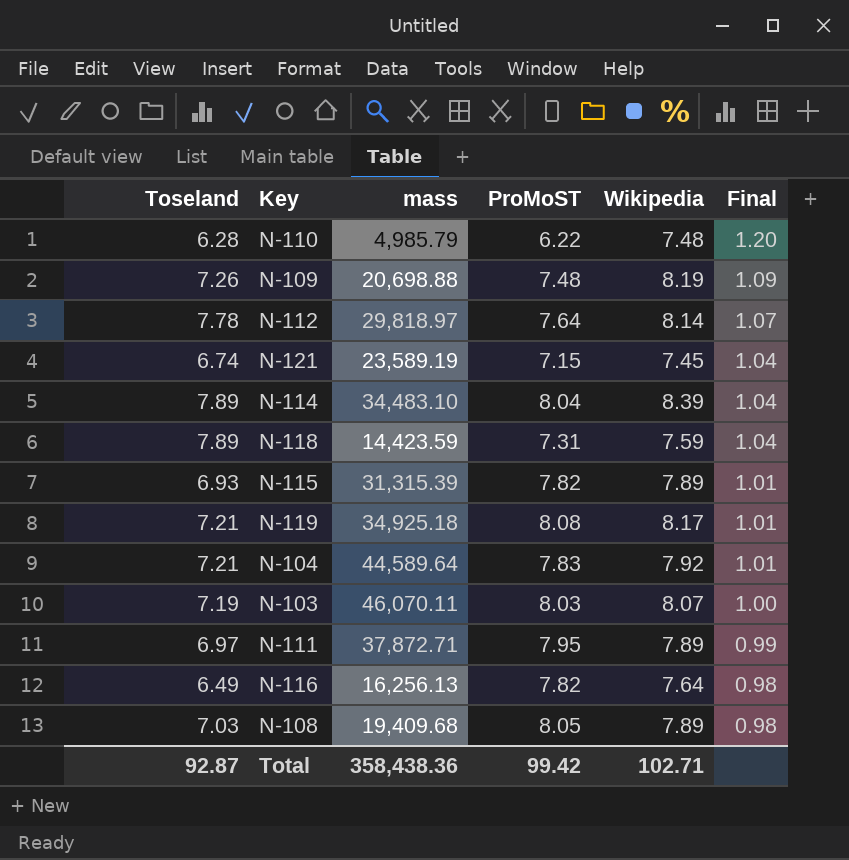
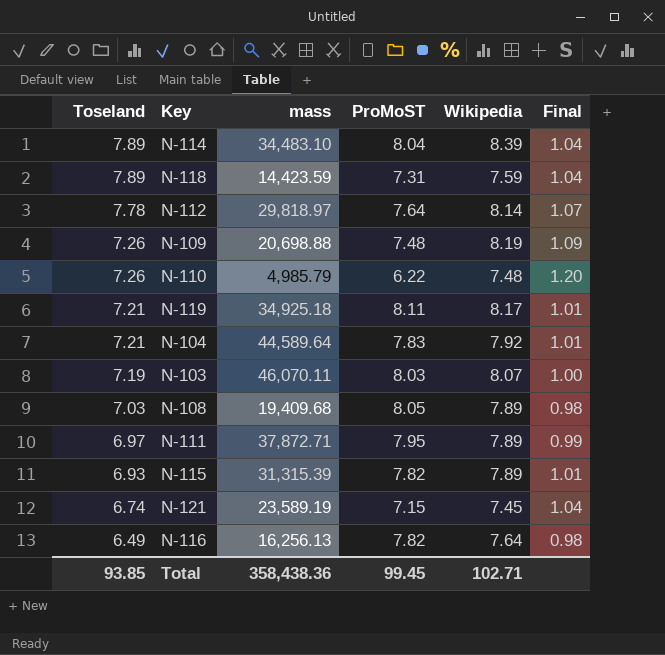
row order: Final descending -> Toseland descending
N-110 | Toseland: 6.28 -> 7.26
N-119 | ProMoST: 8.08 -> 8.11
Total | Toseland: 92.87 -> 93.85
Total | ProMoST: 99.42 -> 99.45

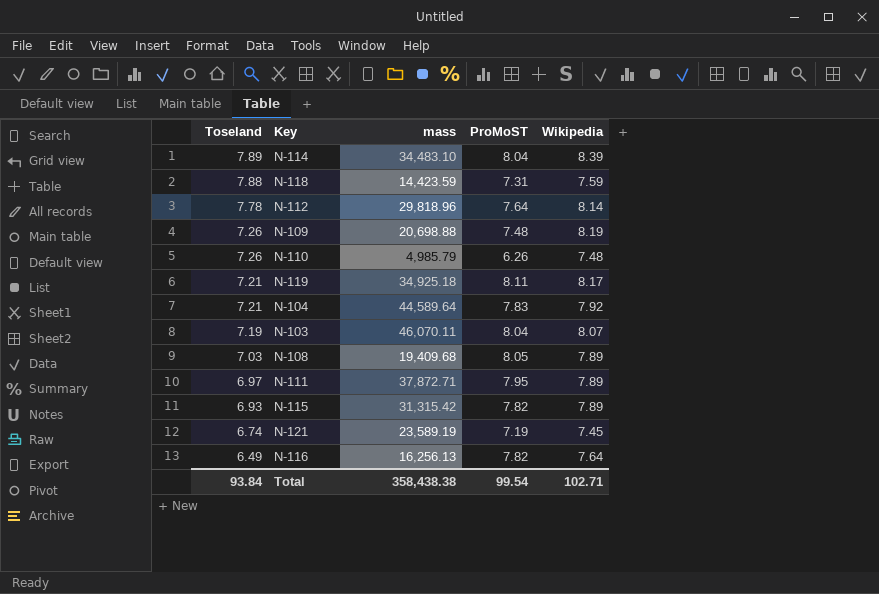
column Final | formula: [Wikipedia] / [ProMoST] -> none
N-118 | Toseland: 7.89 -> 7.88
N-112 | mass: 29,818.97 -> 29,818.96
N-110 | ProMoST: 6.22 -> 6.26
N-103 | ProMoST: 8.03 -> 8.04
N-115 | mass: 31,315.39 -> 31,315.42
N-121 | ProMoST: 7.15 -> 7.19
Total | Toseland: 93.85 -> 93.84
Total | mass: 358,438.36 -> 358,438.38
Total | ProMoST: 99.45 -> 99.54

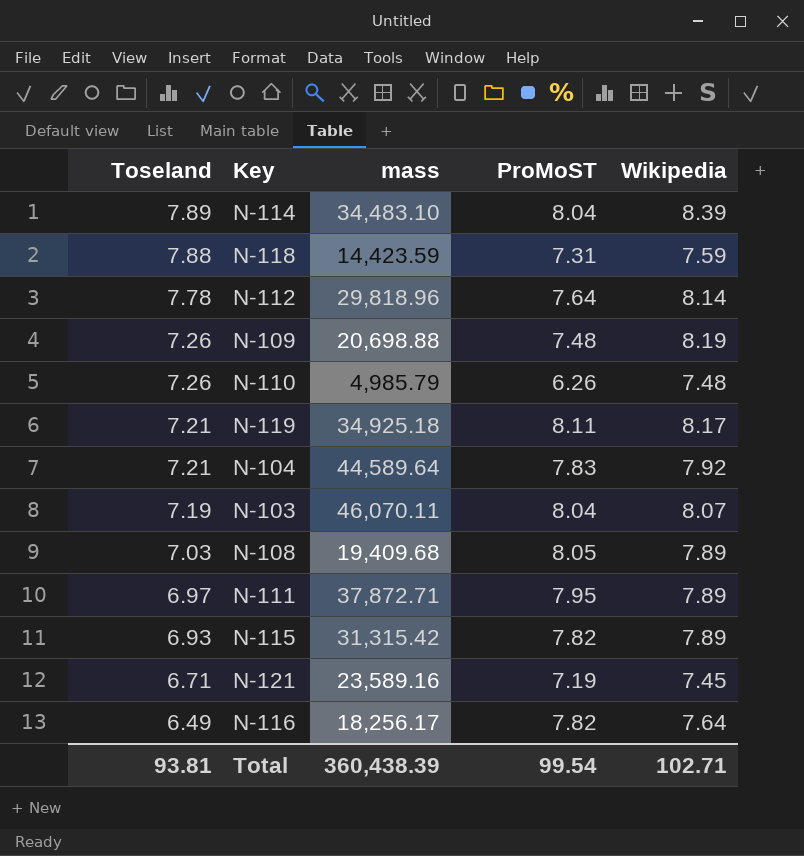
N-121 | Toseland: 6.74 -> 6.71
N-121 | mass: 23,589.19 -> 23,589.16
N-116 | mass: 16,256.13 -> 18,256.17
Total | Toseland: 93.84 -> 93.81
Total | mass: 358,438.38 -> 360,438.39

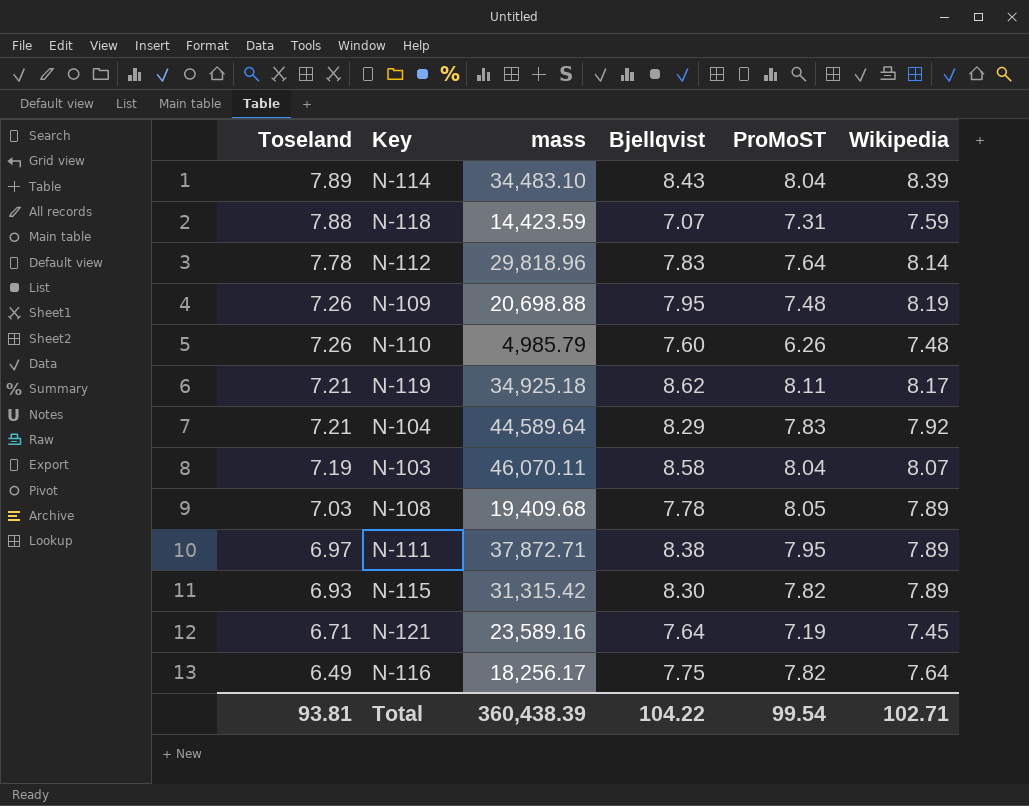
column Bjellqvist | position: none -> 4

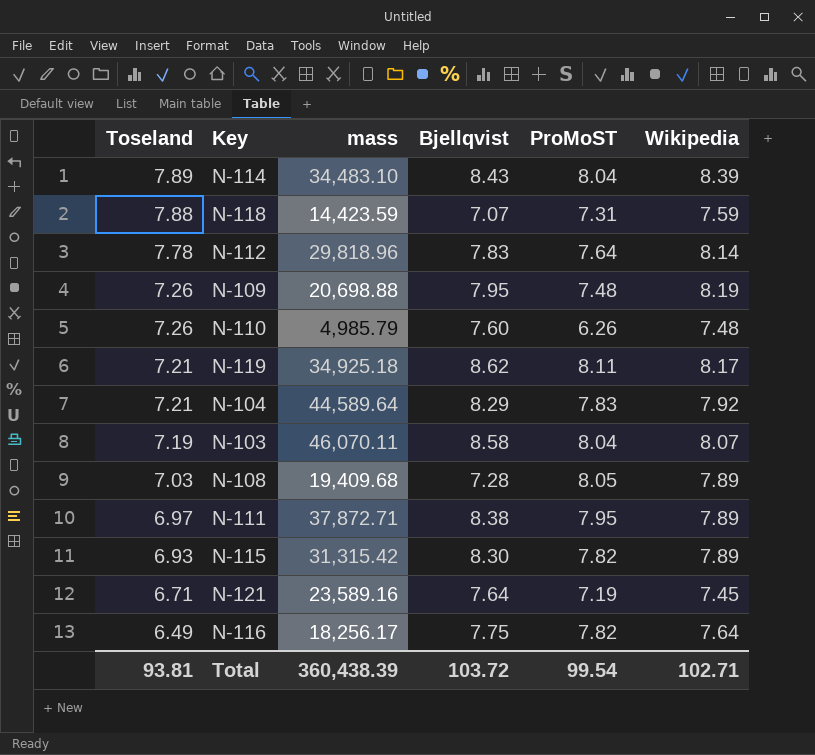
N-108 | Bjellqvist: 7.78 -> 7.28
Total | Bjellqvist: 104.22 -> 103.72

